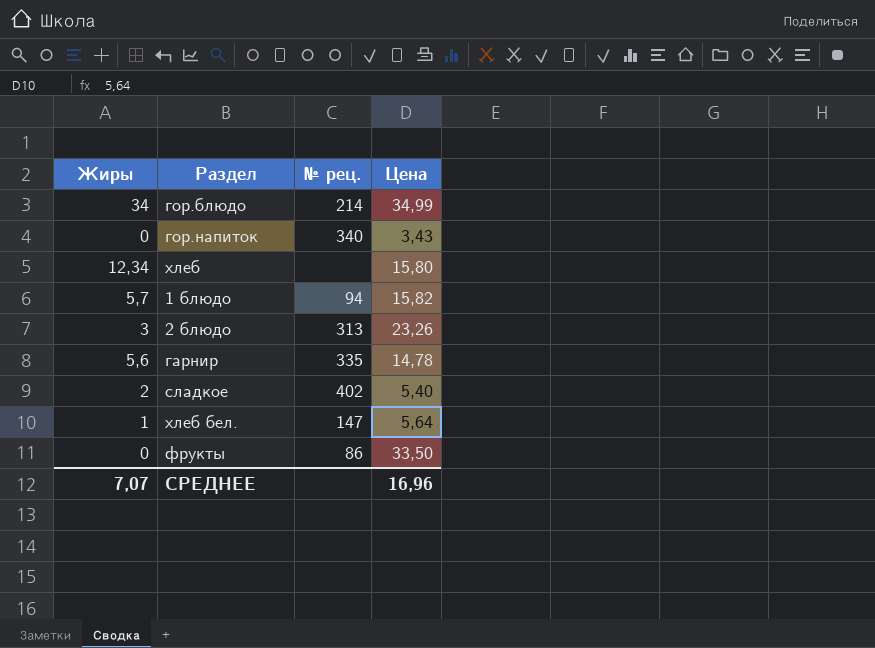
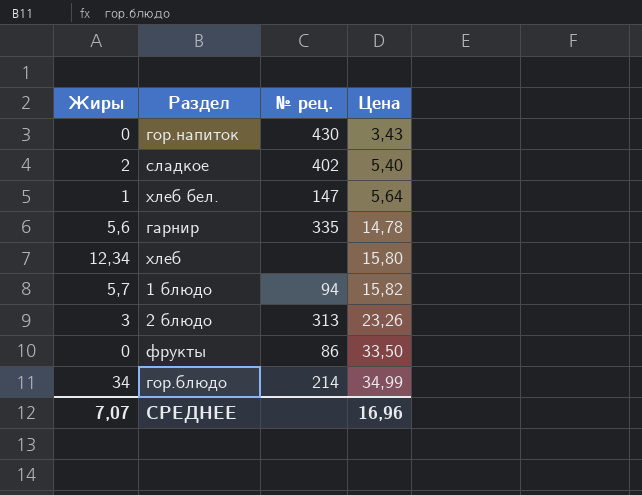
row order: none -> Цена ascending
гор.напиток | № рец.: 340 -> 430

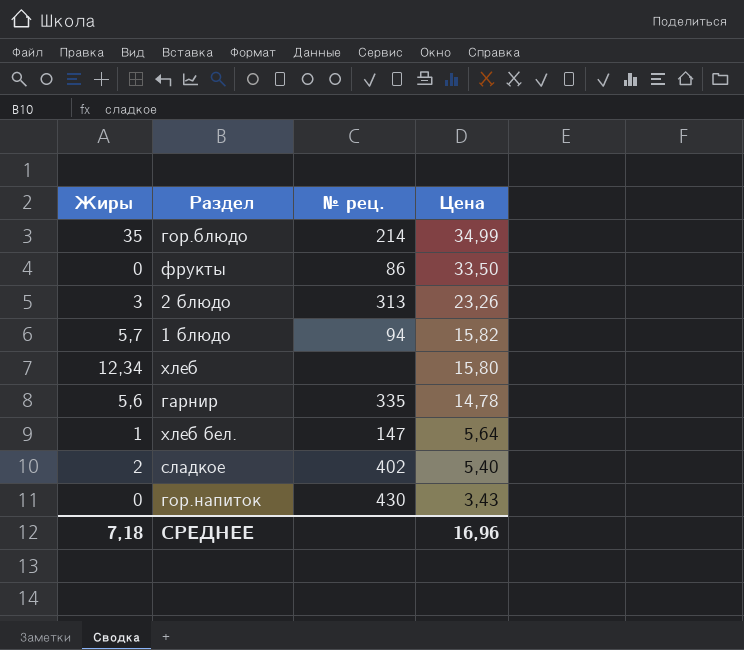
row order: Цена ascending -> Цена descending
гор.блюдо | Жиры: 34 -> 35
СРЕДНЕЕ | Жиры: 7,07 -> 7,18

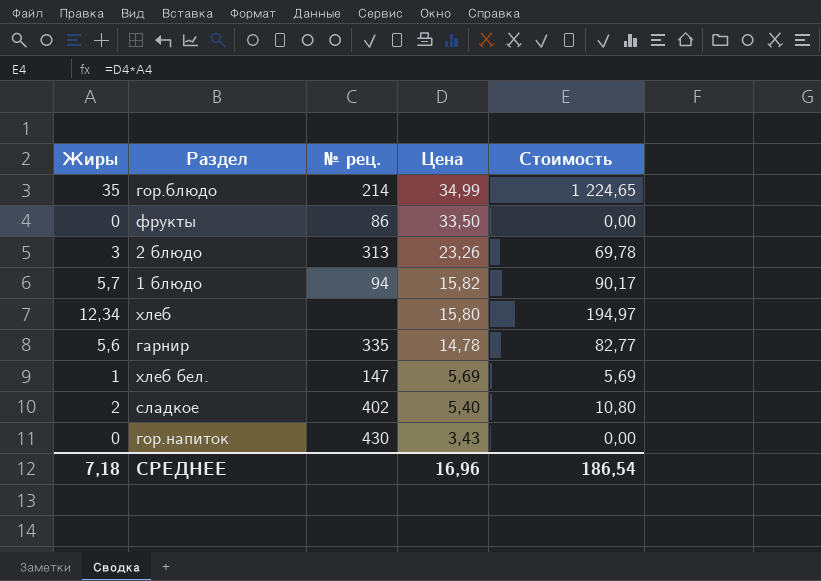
column Стоимость | formula: none -> [Жиры] * [Цена]
хлеб бел. | Цена: 5,64 -> 5,69

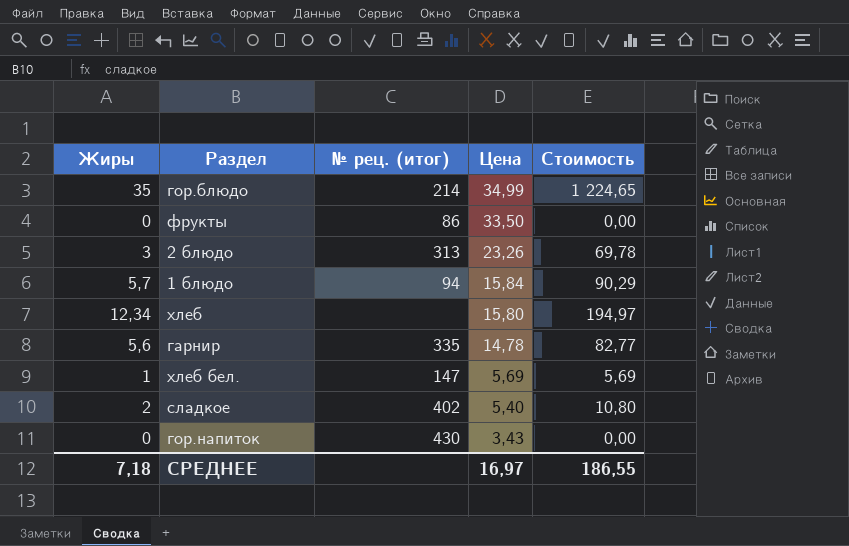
column name: № рец. -> № рец. (итог)
1 блюдо | Цена: 15,82 -> 15,84
1 блюдо | Стоимость: 90,17 -> 90,29
СРЕДНЕЕ | Цена: 16,96 -> 16,97
СРЕДНЕЕ | Стоимость: 186,54 -> 186,55

